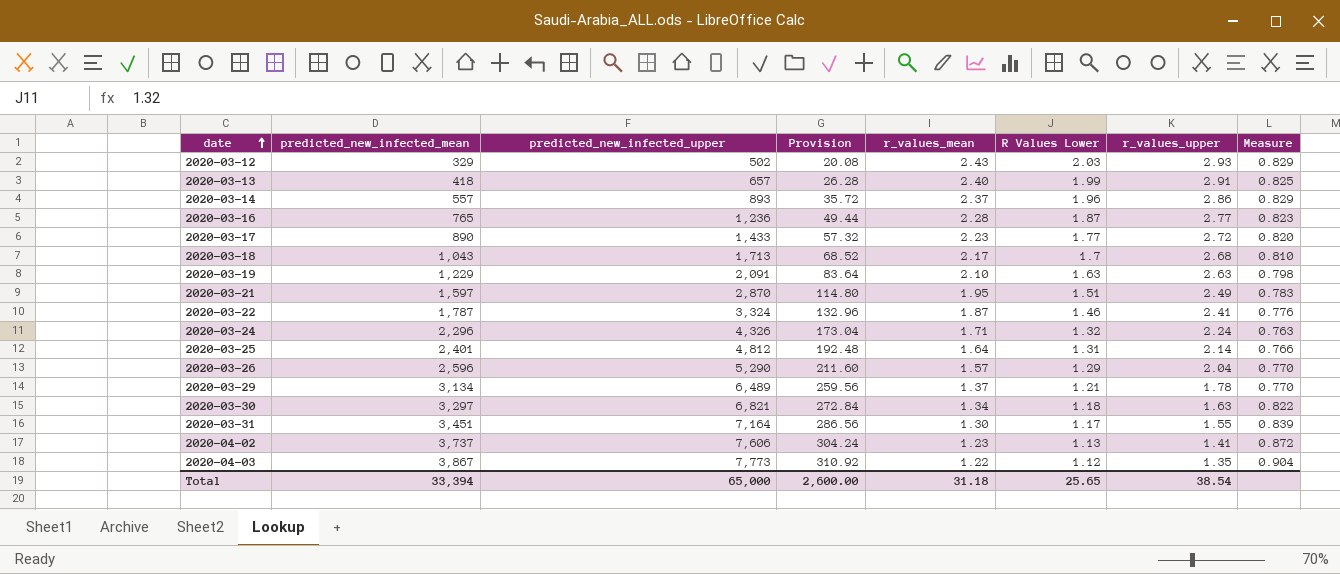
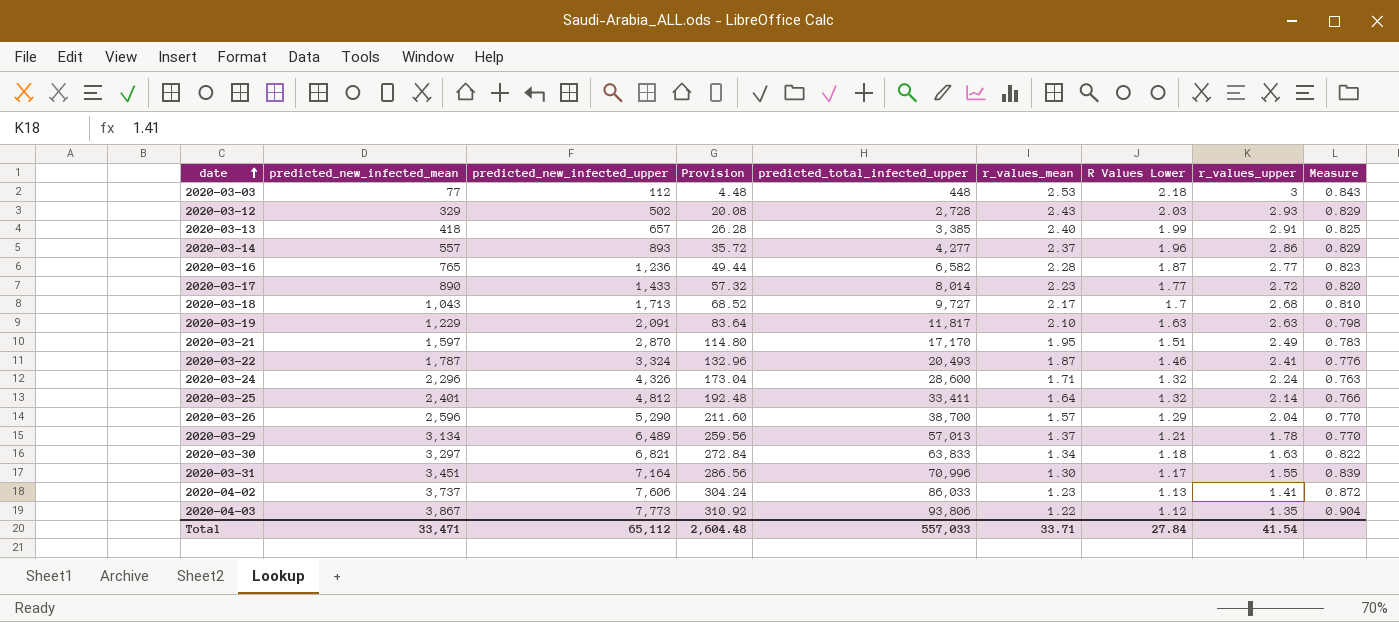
column predicted_total_infected_upper | position: none -> 5
row 2020-03-03: none -> 77 | 112 | 4.48 | 448 | 2.53 | 2.18 | 3 | 0.843
2020-03-25 | R Values Lower: 1.31 -> 1.32
Total | predicted_new_infected_mean: 33,394 -> 33,471
Total | predicted_new_infected_upper: 65,000 -> 65,112
Total | Provision: 2,600.00 -> 2,604.48
Total | r_values_mean: 31.18 -> 33.71
Total | R Values Lower: 25.65 -> 27.84
Total | r_values_upper: 38.54 -> 41.54

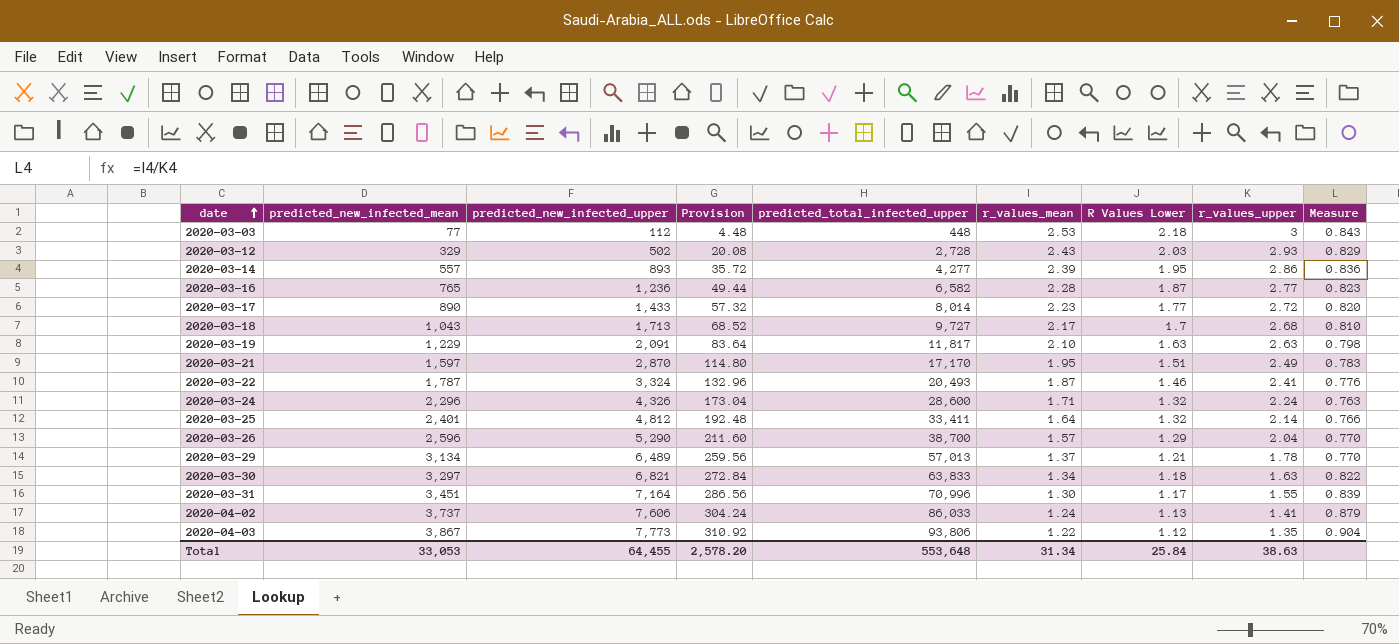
row 2020-03-13: 418 | 657 | 26.28 | 3,385 | 2.40 | 1.99 | 2.91 | 0.825 -> none
2020-03-14 | r_values_mean: 2.37 -> 2.39
2020-03-14 | R Values Lower: 1.96 -> 1.95
2020-03-14 | Measure: 0.829 -> 0.836
2020-04-02 | r_values_mean: 1.23 -> 1.24
2020-04-02 | Measure: 0.872 -> 0.879
Total | predicted_new_infected_mean: 33,471 -> 33,053
Total | predicted_new_infected_upper: 65,112 -> 64,455
Total | Provision: 2,604.48 -> 2,578.20
Total | predicted_total_infected_upper: 557,033 -> 553,648
Total | r_values_mean: 33.71 -> 31.34
Total | R Values Lower: 27.84 -> 25.84
Total | r_values_upper: 41.54 -> 38.63

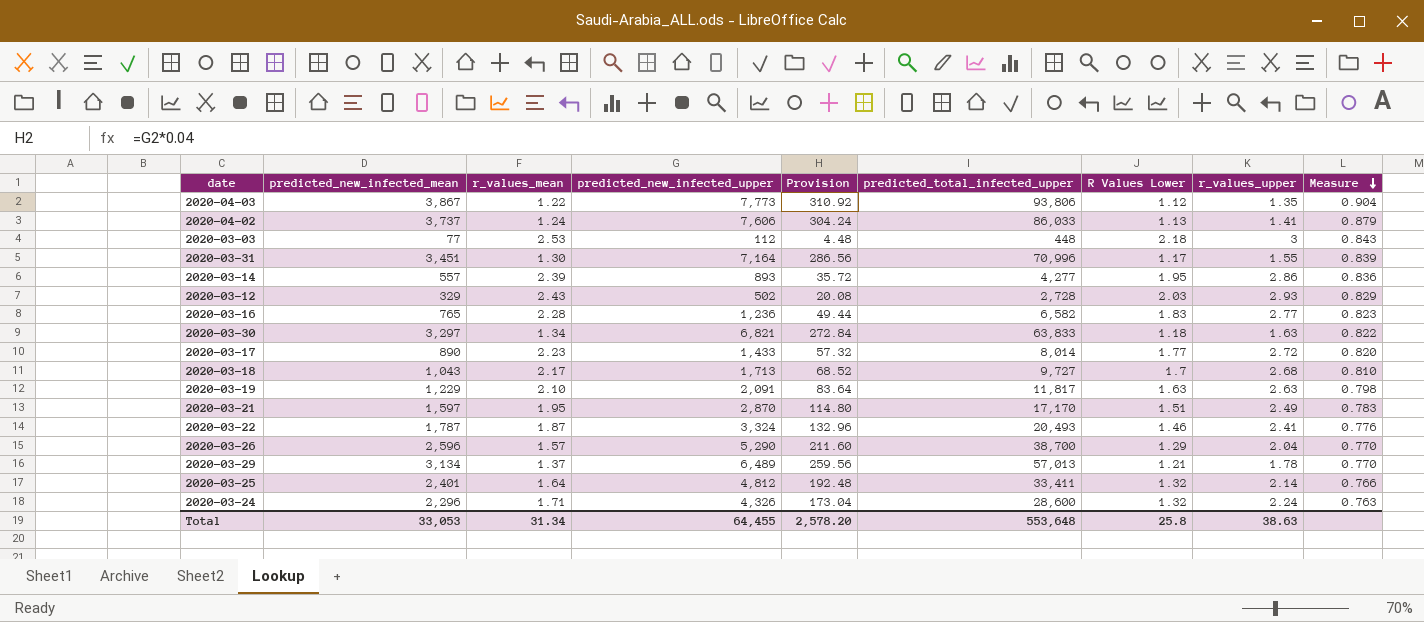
row order: date ascending -> Measure descending
column r_values_mean | position: 6 -> 3
2020-03-16 | R Values Lower: 1.87 -> 1.83
Total | R Values Lower: 25.84 -> 25.8

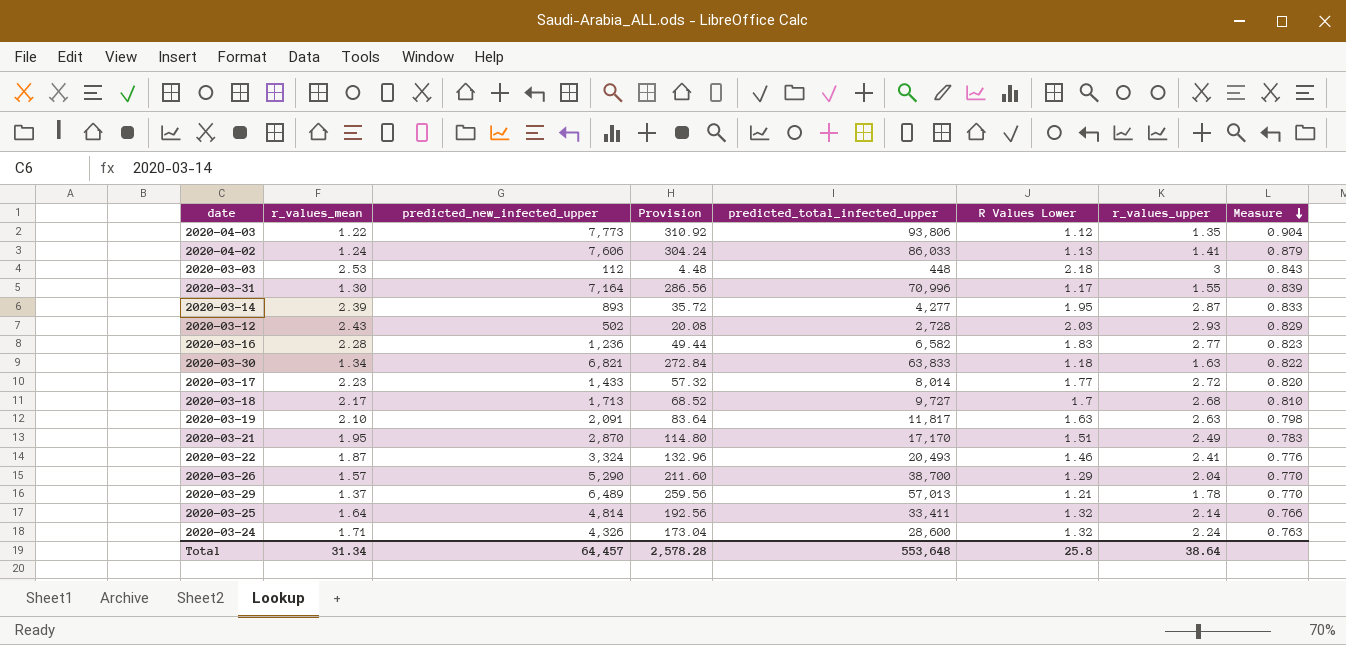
column predicted_new_infected_mean | position: 2 -> none
2020-03-14 | r_values_upper: 2.86 -> 2.87
2020-03-14 | Measure: 0.836 -> 0.833
2020-03-25 | predicted_new_infected_upper: 4,812 -> 4,814
2020-03-25 | Provision: 192.48 -> 192.56
Total | predicted_new_infected_upper: 64,455 -> 64,457
Total | Provision: 2,578.20 -> 2,578.28
Total | r_values_upper: 38.63 -> 38.64

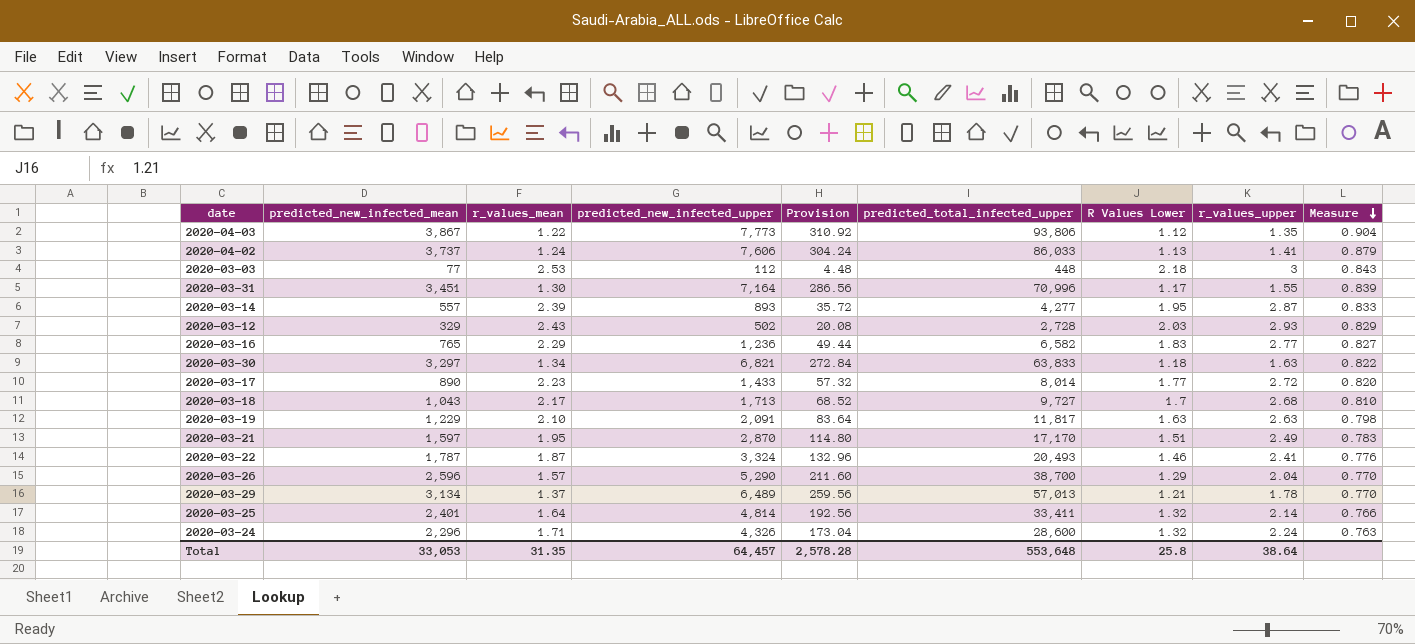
column predicted_new_infected_mean | position: none -> 2
2020-03-16 | r_values_mean: 2.28 -> 2.29
2020-03-16 | Measure: 0.823 -> 0.827
Total | r_values_mean: 31.34 -> 31.35

